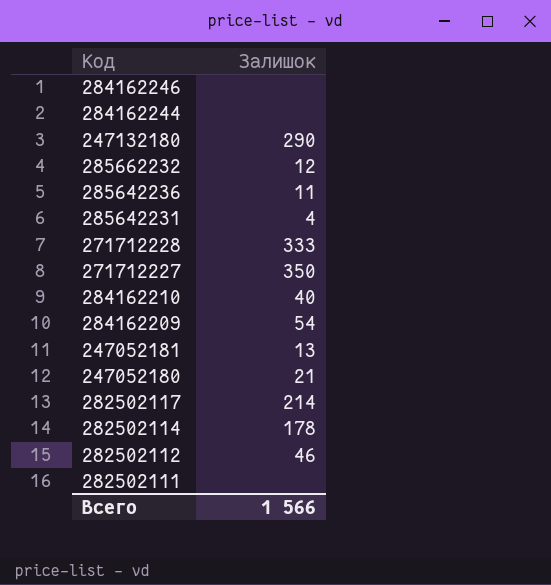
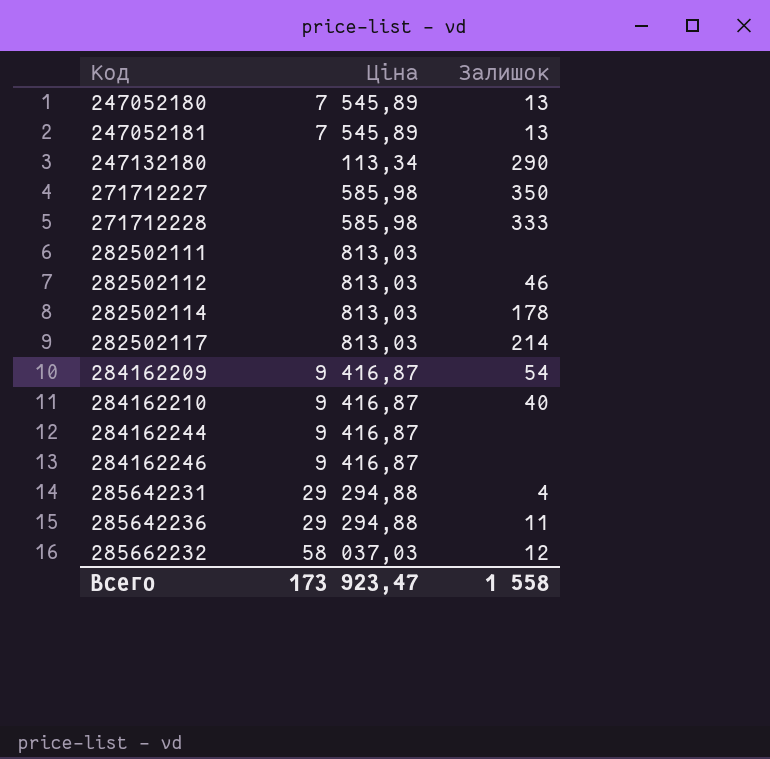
row order: none -> Код ascending
column Ціна | position: none -> 2
247052180 | Залишок: 21 -> 13
Всего | Залишок: 1 566 -> 1 558

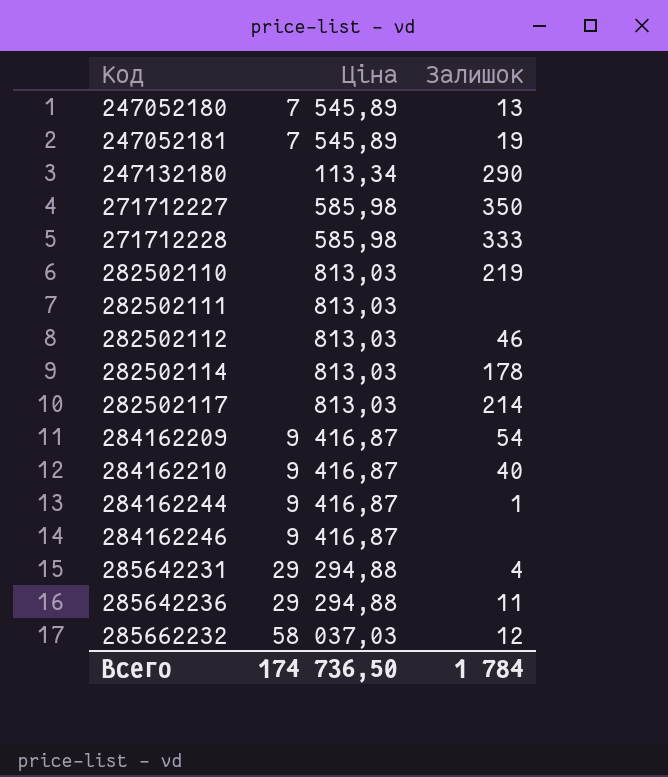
247052181 | Залишок: 13 -> 19
row 282502110: none -> 813,03 | 219
284162244 | Залишок: none -> 1
Всего | Ціна: 173 923,47 -> 174 736,50
Всего | Залишок: 1 558 -> 1 784

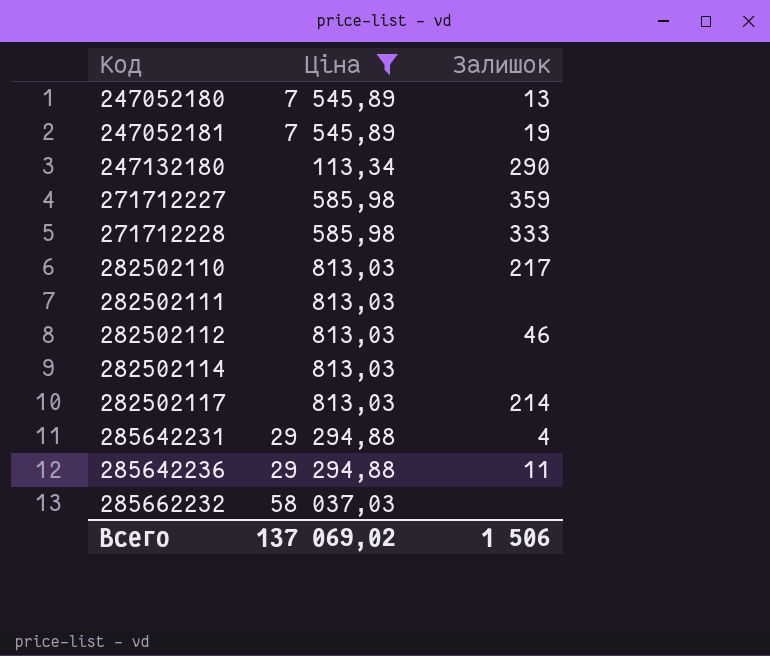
filter: none -> Ціна != 9 416,87
271712227 | Залишок: 350 -> 359
282502110 | Залишок: 219 -> 217
282502114 | Залишок: 178 -> none
285662232 | Залишок: 12 -> none
Всего | Ціна: 174 736,50 -> 137 069,02
Всего | Залишок: 1 784 -> 1 506

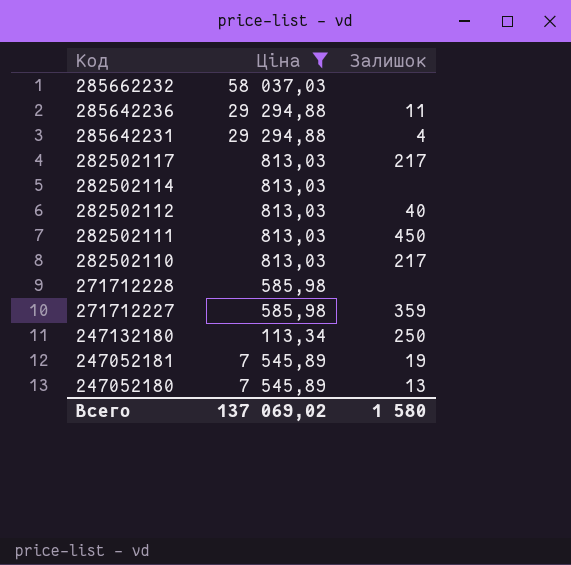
row order: Код ascending -> Код descending
282502117 | Залишок: 214 -> 217
282502112 | Залишок: 46 -> 40
282502111 | Залишок: none -> 450
271712228 | Залишок: 333 -> none
247132180 | Залишок: 290 -> 250
Всего | Залишок: 1 506 -> 1 580

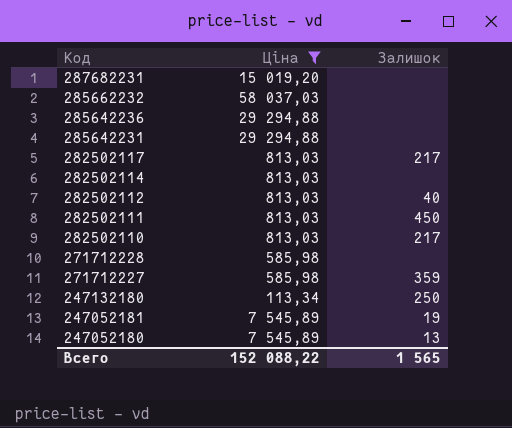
row 287682231: none -> 15 019,20 | none
285642236 | Залишок: 11 -> none
285642231 | Залишок: 4 -> none
Всего | Ціна: 137 069,02 -> 152 088,22
Всего | Залишок: 1 580 -> 1 565

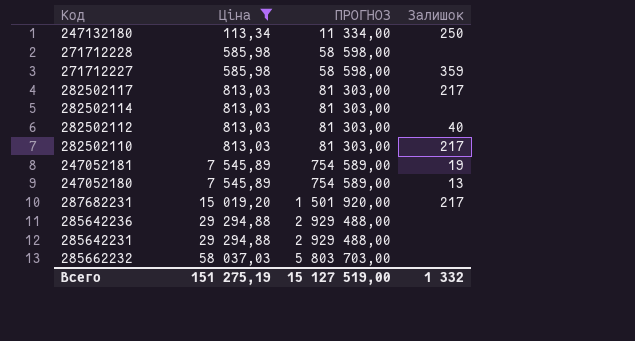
row order: Код descending -> Ціна ascending
column ПРОГНОЗ | formula: none -> [Ціна] * 100
row 282502111: 813,03 | 450 -> none
287682231 | Залишок: none -> 217
Всего | Ціна: 152 088,22 -> 151 275,19
Всего | Залишок: 1 565 -> 1 332

